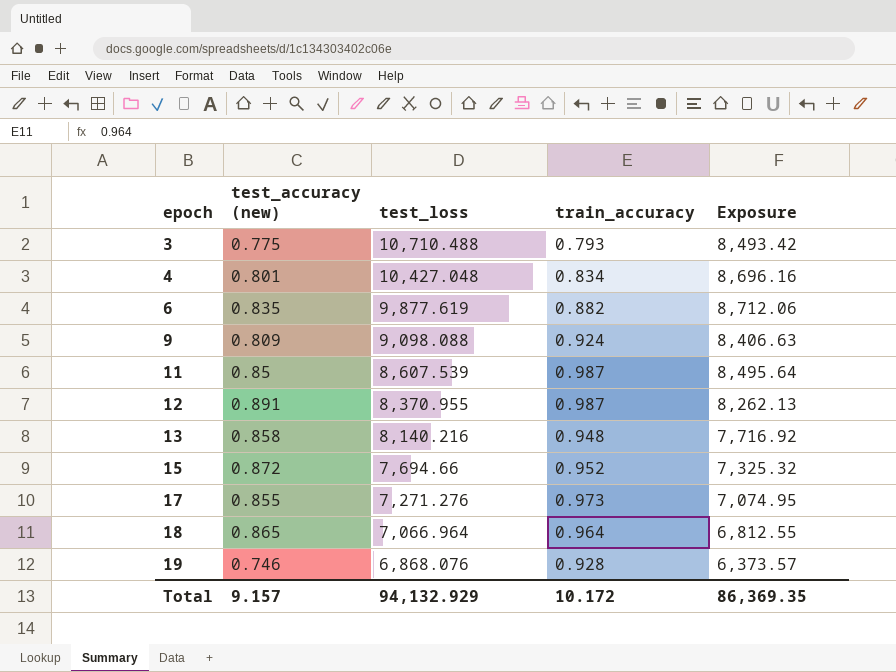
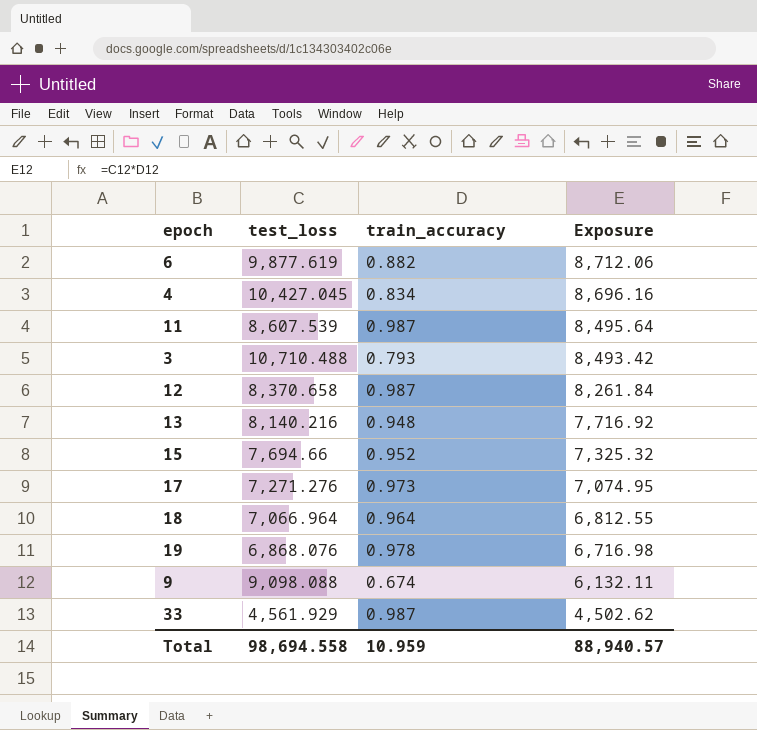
row order: epoch ascending -> Exposure descending
column test_accuracy (new) | position: 2 -> none
4 | test_loss: 10,427.048 -> 10,427.045
12 | test_loss: 8,370.955 -> 8,370.658
12 | Exposure: 8,262.13 -> 8,261.84
19 | train_accuracy: 0.928 -> 0.978
19 | Exposure: 6,373.57 -> 6,716.98
9 | train_accuracy: 0.924 -> 0.674
9 | Exposure: 8,406.63 -> 6,132.11
row 33: none -> 4,561.929 | 0.987 | 4,502.62
Total | test_loss: 94,132.929 -> 98,694.558
Total | train_accuracy: 10.172 -> 10.959
Total | Exposure: 86,369.35 -> 88,940.57

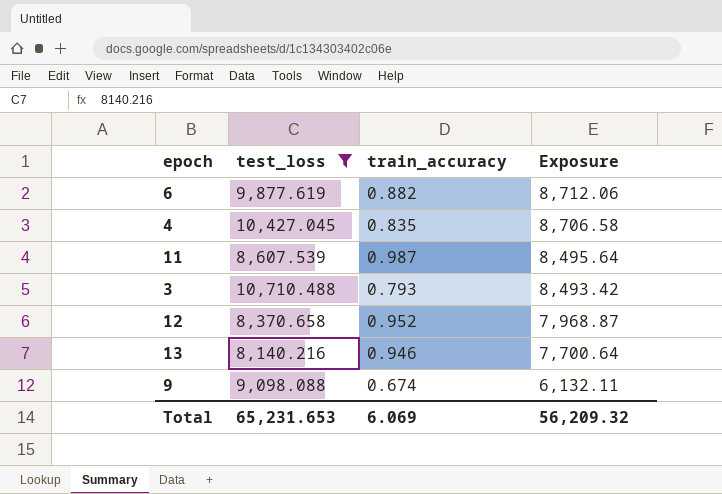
filter: none -> test_loss >= 8,140.216
4 | train_accuracy: 0.834 -> 0.835
4 | Exposure: 8,696.16 -> 8,706.58
12 | train_accuracy: 0.987 -> 0.952
12 | Exposure: 8,261.84 -> 7,968.87
13 | train_accuracy: 0.948 -> 0.946
13 | Exposure: 7,716.92 -> 7,700.64
Total | test_loss: 98,694.558 -> 65,231.653
Total | train_accuracy: 10.959 -> 6.069
Total | Exposure: 88,940.57 -> 56,209.32

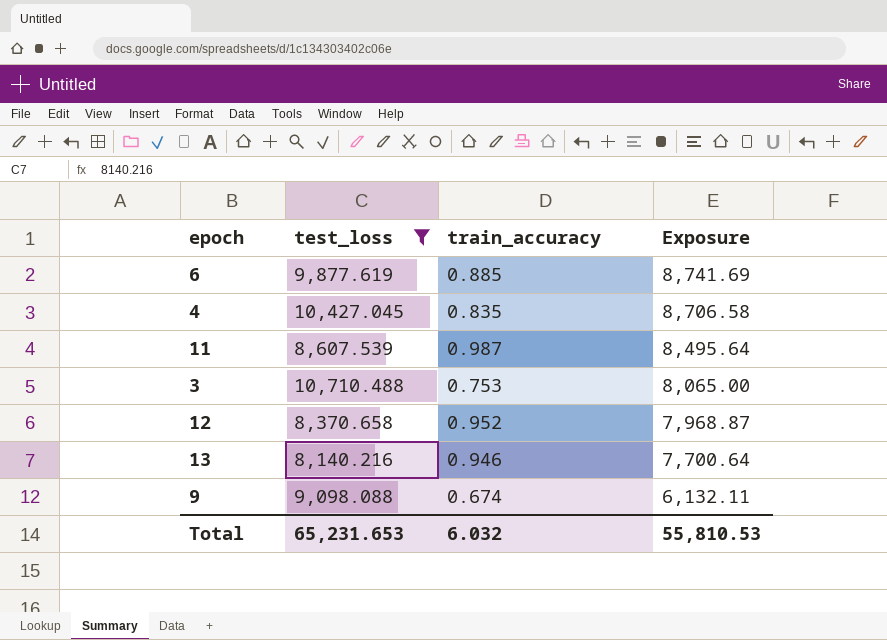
6 | train_accuracy: 0.882 -> 0.885
6 | Exposure: 8,712.06 -> 8,741.69
3 | train_accuracy: 0.793 -> 0.753
3 | Exposure: 8,493.42 -> 8,065.00
Total | train_accuracy: 6.069 -> 6.032
Total | Exposure: 56,209.32 -> 55,810.53

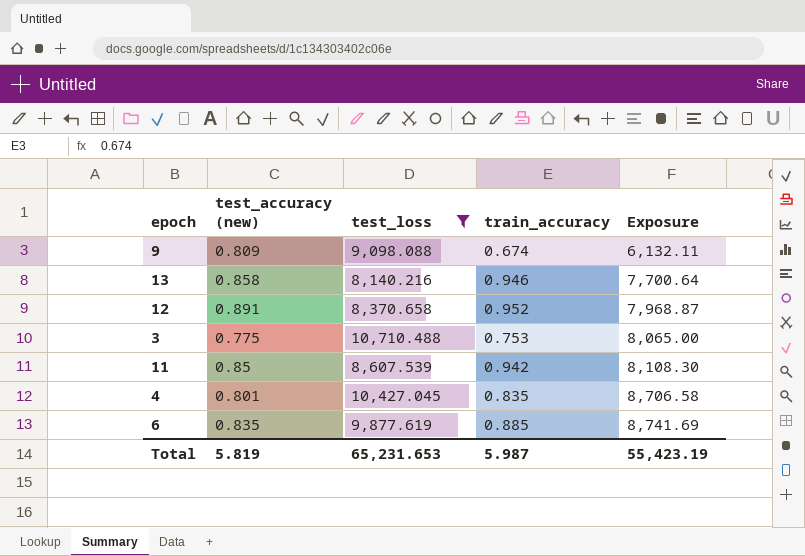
row order: Exposure descending -> Exposure ascending
column test_accuracy (new) | position: none -> 2
11 | train_accuracy: 0.987 -> 0.942
11 | Exposure: 8,495.64 -> 8,108.30
Total | train_accuracy: 6.032 -> 5.987
Total | Exposure: 55,810.53 -> 55,423.19

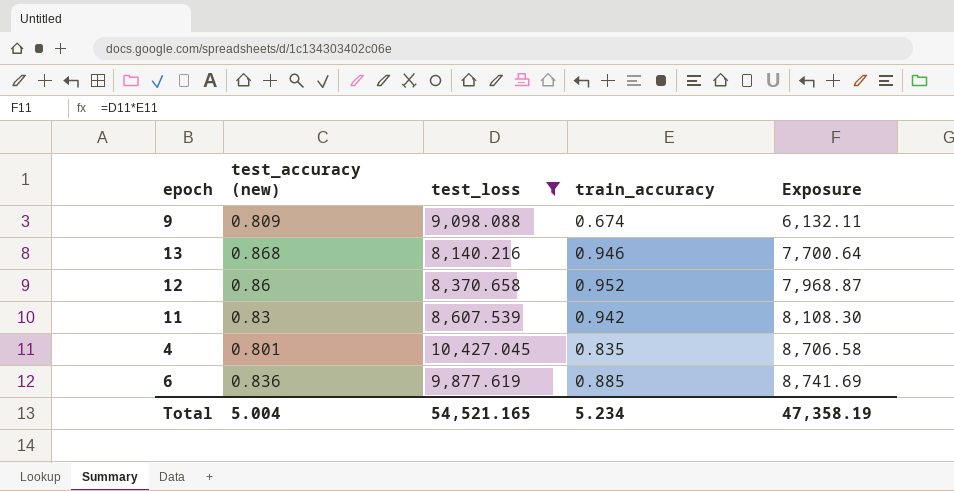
row 3: 0.775 | 10,710.488 | 0.753 | 8,065.00 -> none
13 | test_accuracy (new): 0.858 -> 0.868
12 | test_accuracy (new): 0.891 -> 0.86
11 | test_accuracy (new): 0.85 -> 0.83
6 | test_accuracy (new): 0.835 -> 0.836
Total | test_accuracy (new): 5.819 -> 5.004
Total | test_loss: 65,231.653 -> 54,521.165
Total | train_accuracy: 5.987 -> 5.234
Total | Exposure: 55,423.19 -> 47,358.19

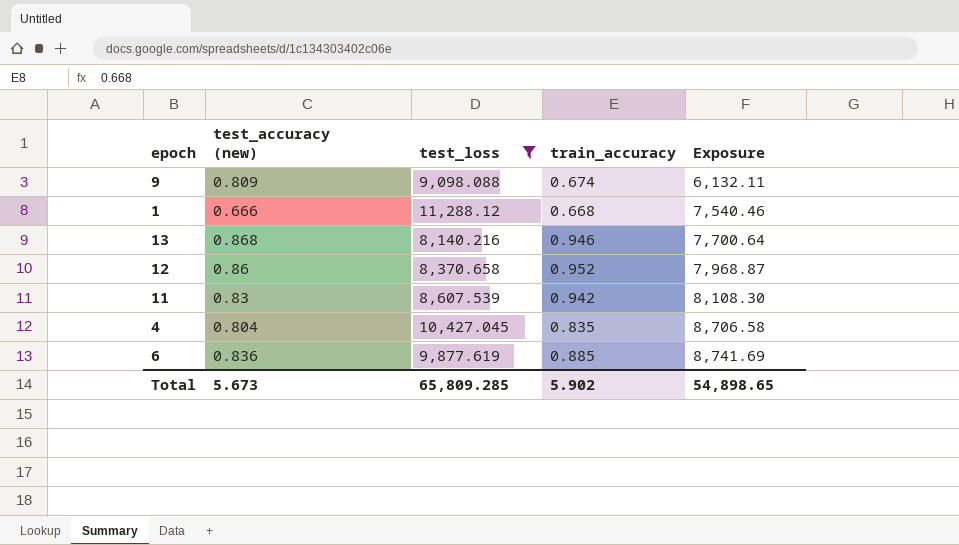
row 1: none -> 0.666 | 11,288.12 | 0.668 | 7,540.46
4 | test_accuracy (new): 0.801 -> 0.804
Total | test_accuracy (new): 5.004 -> 5.673
Total | test_loss: 54,521.165 -> 65,809.285
Total | train_accuracy: 5.234 -> 5.902
Total | Exposure: 47,358.19 -> 54,898.65

